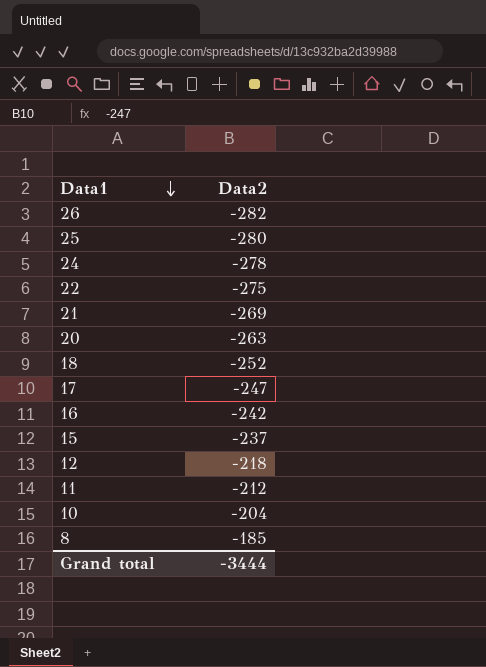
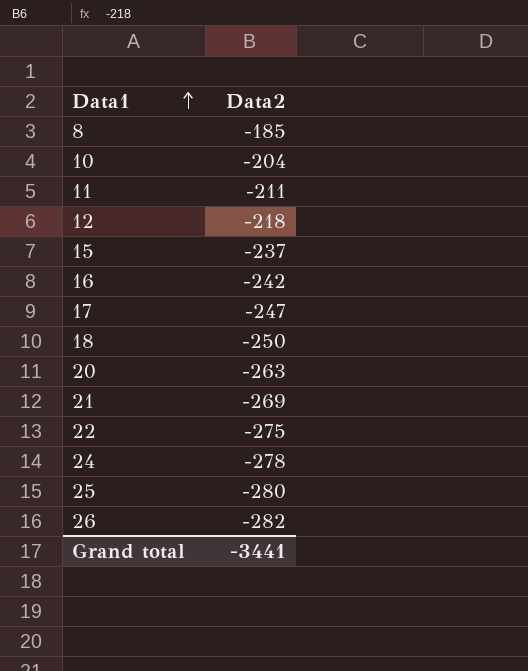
row order: Data1 descending -> Data1 ascending
11 | Data2: -212 -> -211
18 | Data2: -252 -> -250
Grand total | Data2: -3444 -> -3441

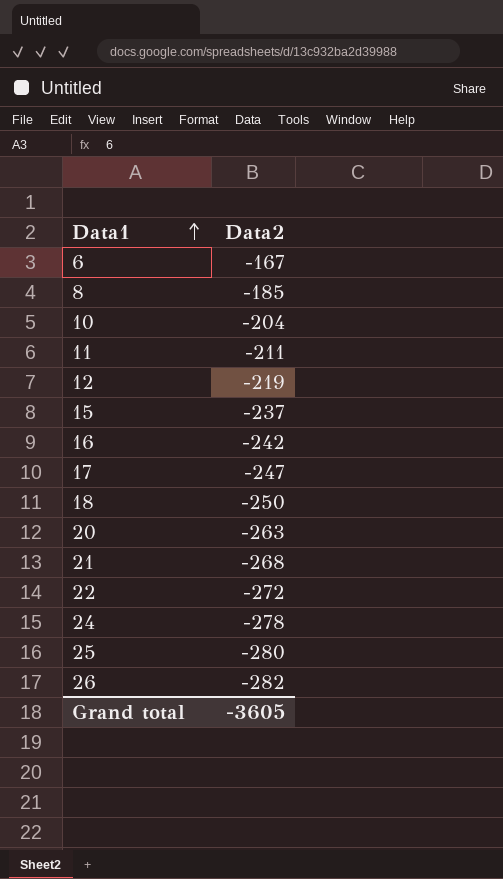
row 6: none -> -167
12 | Data2: -218 -> -219
21 | Data2: -269 -> -268
22 | Data2: -275 -> -272
Grand total | Data2: -3441 -> -3605

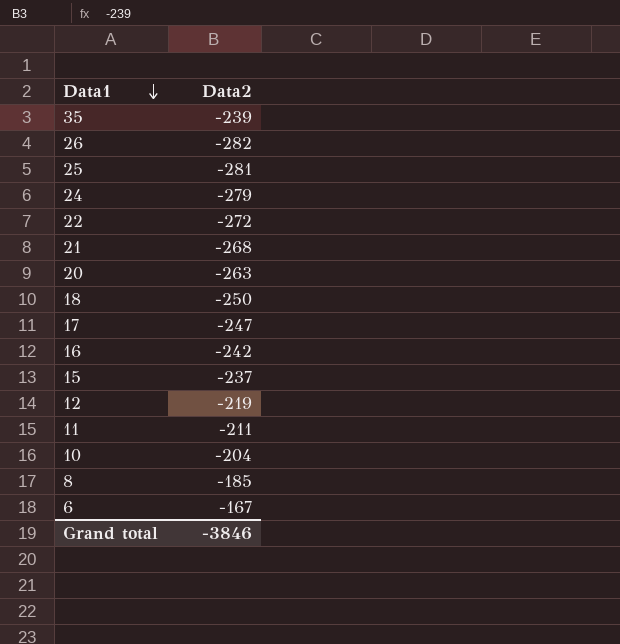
row order: Data1 ascending -> Data1 descending
row 35: none -> -239
25 | Data2: -280 -> -281
24 | Data2: -278 -> -279
Grand total | Data2: -3605 -> -3846

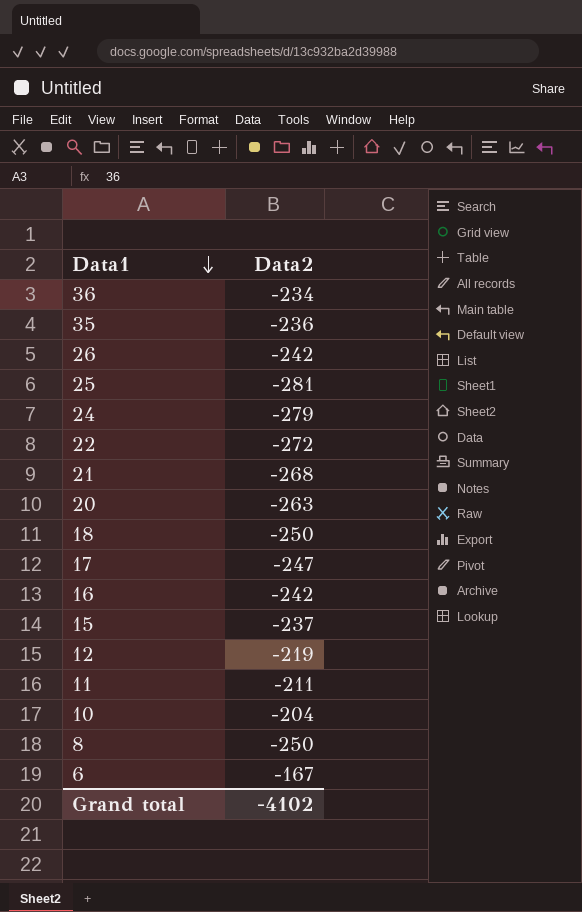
row 36: none -> -234
35 | Data2: -239 -> -236
26 | Data2: -282 -> -242
8 | Data2: -185 -> -250
Grand total | Data2: -3846 -> -4102

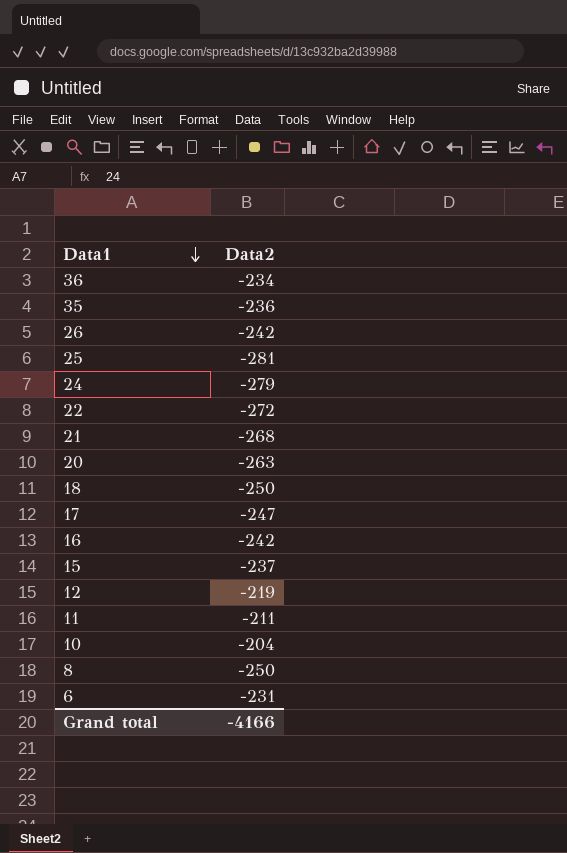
6 | Data2: -167 -> -231
Grand total | Data2: -4102 -> -4166

